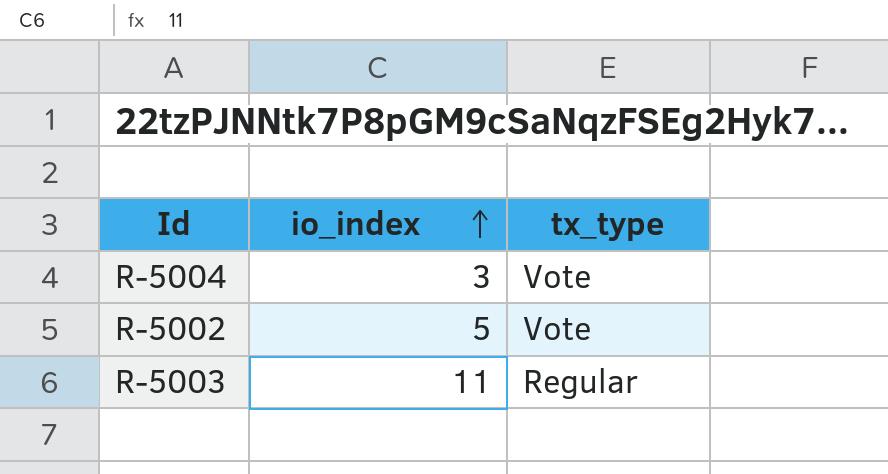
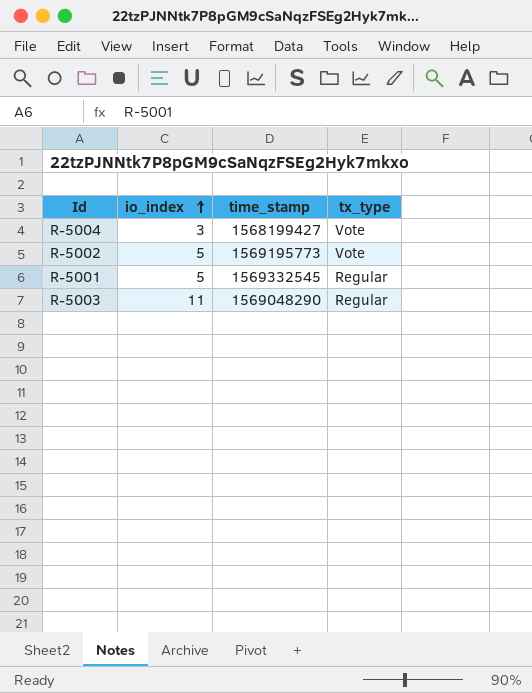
column time_stamp | position: none -> 3
row R-5001: none -> 5 | 1569332545 | Regular

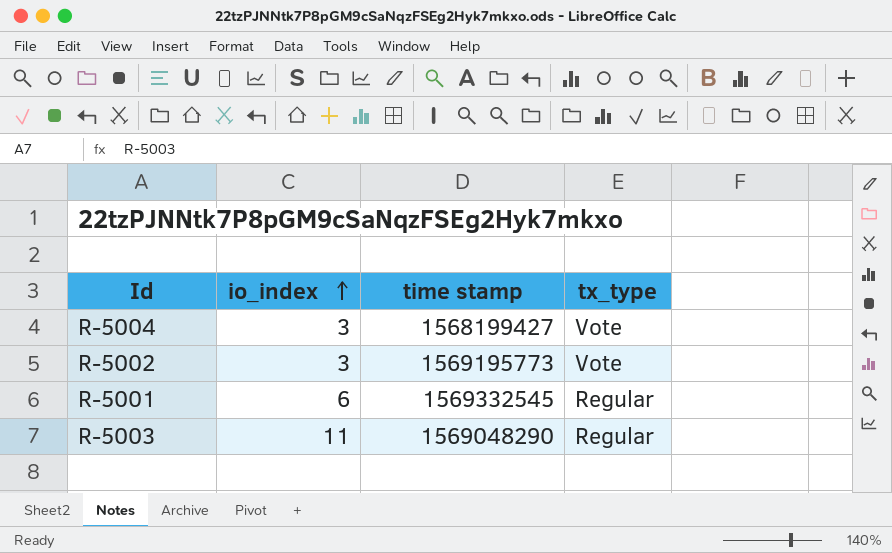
column name: time_stamp -> time stamp
R-5002 | io_index: 5 -> 3
R-5001 | io_index: 5 -> 6

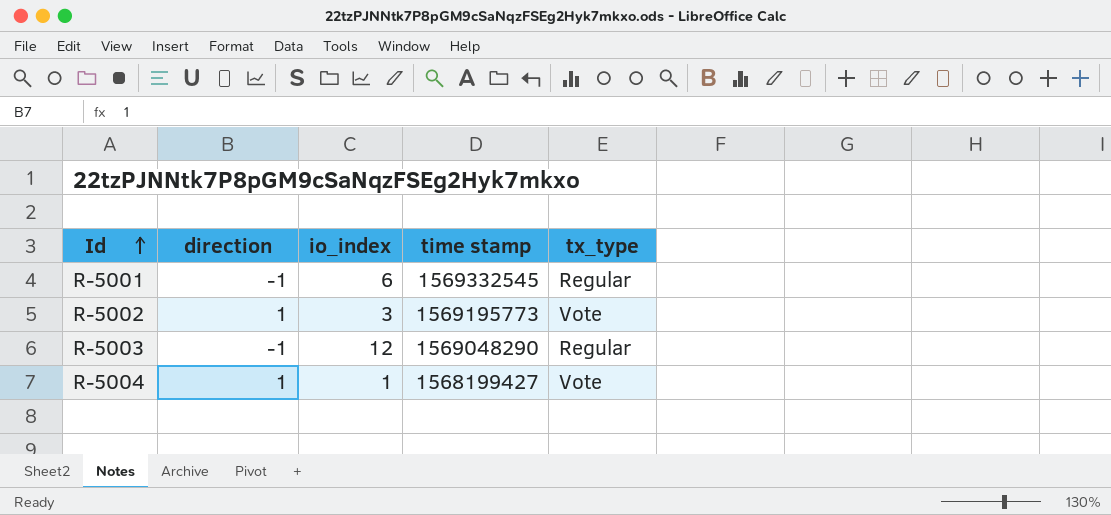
row order: io_index ascending -> Id ascending
column direction | position: none -> 2
R-5003 | io_index: 11 -> 12
R-5004 | io_index: 3 -> 1

